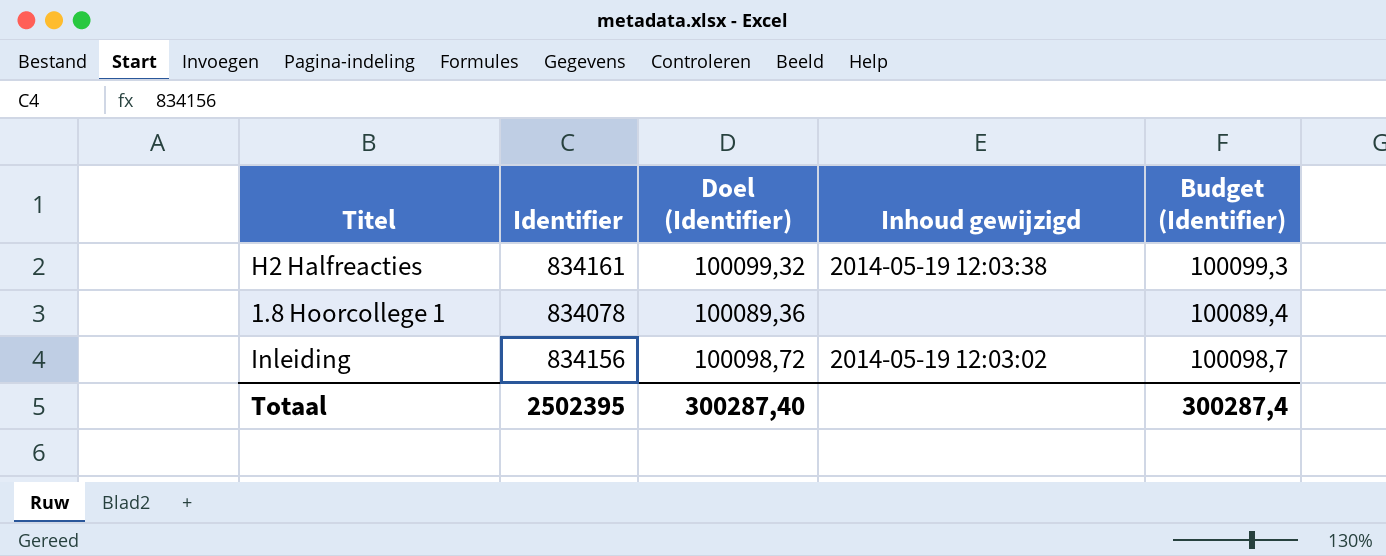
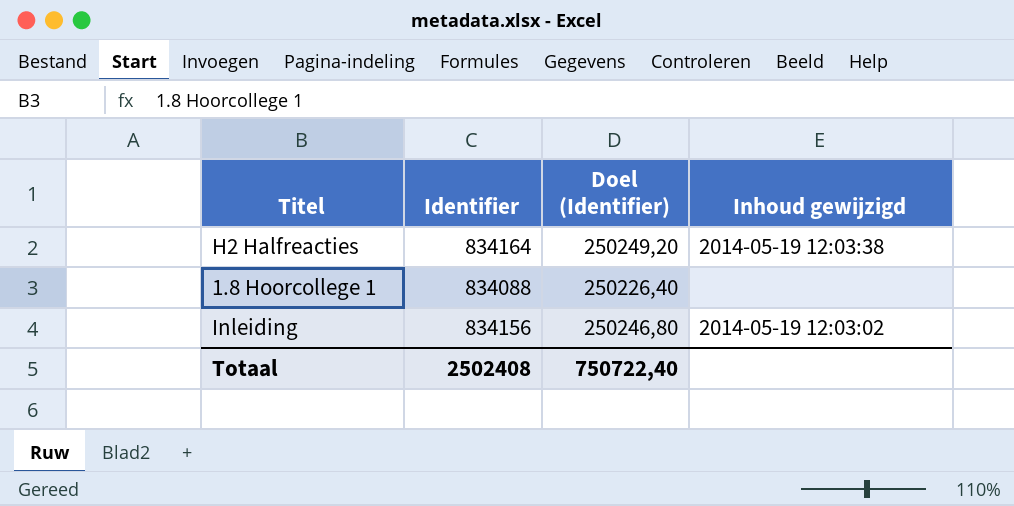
column Budget (Identifier) | formula: [Identifier] * 0,12 -> none
column Doel (Identifier) | formula: [Identifier] * 0,12 -> [Identifier] * 0,3
H2 Halfreacties | Identifier: 834161 -> 834164
1.8 Hoorcollege 1 | Identifier: 834078 -> 834088
Totaal | Identifier: 2502395 -> 2502408
Totaal | Doel (Identifier): 300287,40 -> 750722,40

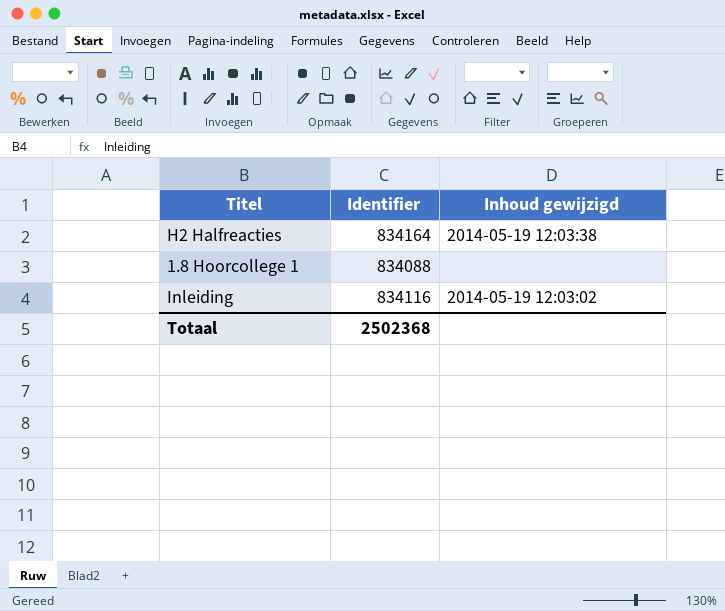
column Doel (Identifier) | formula: [Identifier] * 0,3 -> none
Inleiding | Identifier: 834156 -> 834116
Totaal | Identifier: 2502408 -> 2502368

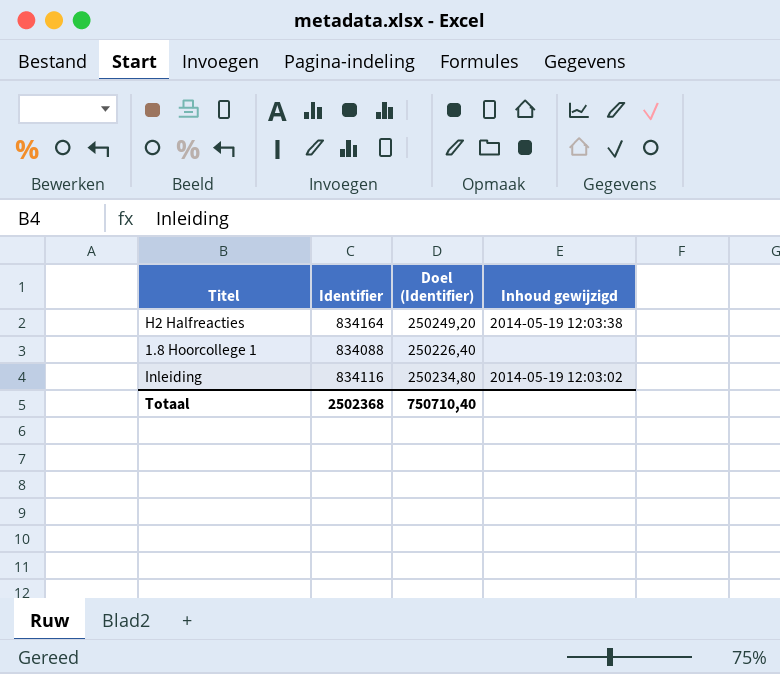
column Doel (Identifier) | formula: none -> [Identifier] * 0,3

